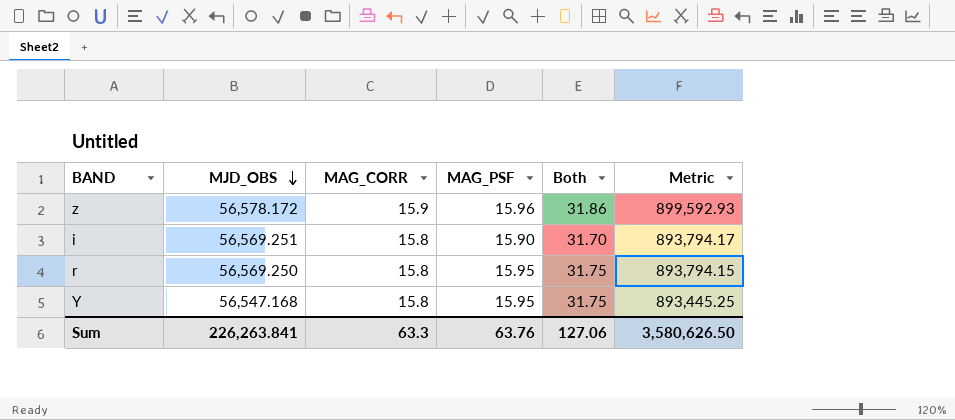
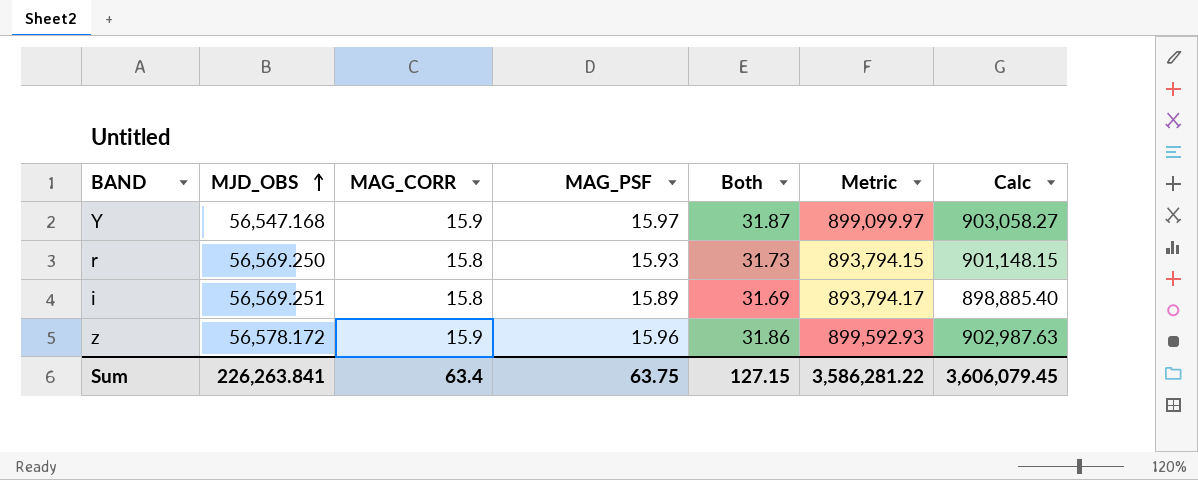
row order: MJD_OBS descending -> MJD_OBS ascending
column Calc | formula: none -> [MJD_OBS] * [MAG_PSF]
Y | MAG_CORR: 15.8 -> 15.9
Y | MAG_PSF: 15.95 -> 15.97
Y | Both: 31.75 -> 31.87
Y | Metric: 893,445.25 -> 899,099.97
r | MAG_PSF: 15.95 -> 15.93
r | Both: 31.75 -> 31.73
i | MAG_PSF: 15.90 -> 15.89
i | Both: 31.70 -> 31.69
Sum | MAG_CORR: 63.3 -> 63.4
Sum | MAG_PSF: 63.76 -> 63.75
Sum | Both: 127.06 -> 127.15
Sum | Metric: 3,580,626.50 -> 3,586,281.22

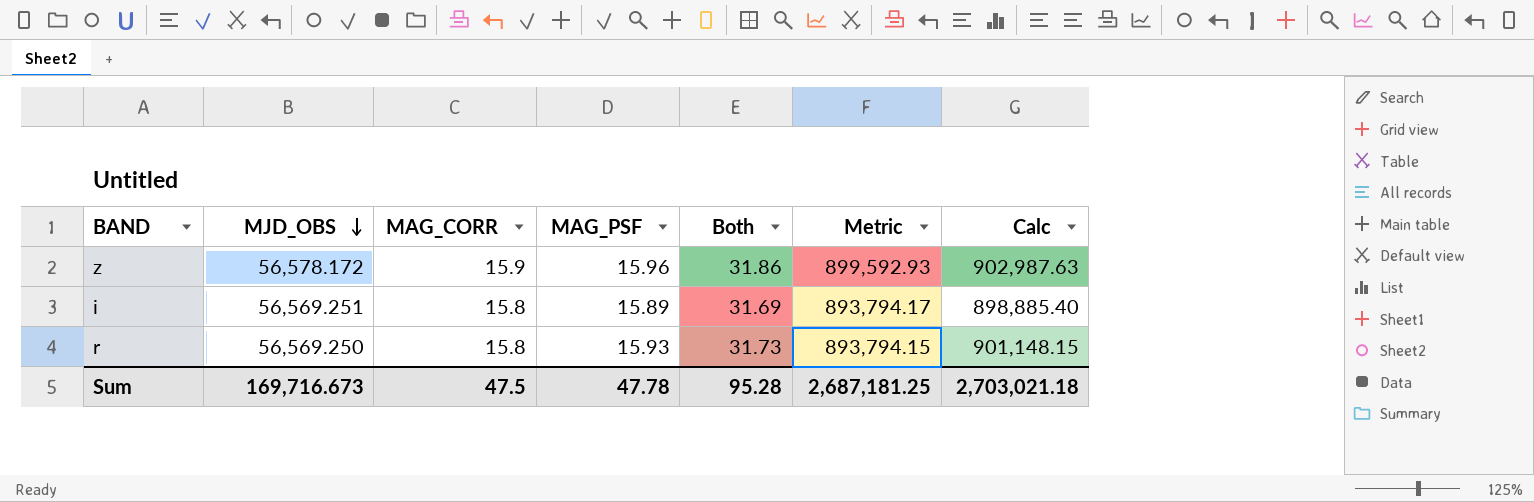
row order: MJD_OBS ascending -> MJD_OBS descending
row Y: 56,547.168 | 15.9 | 15.97 | 31.87 | 899,099.97 | 903,058.27 -> none
Sum | MJD_OBS: 226,263.841 -> 169,716.673
Sum | MAG_CORR: 63.4 -> 47.5
Sum | MAG_PSF: 63.75 -> 47.78
Sum | Both: 127.15 -> 95.28
Sum | Metric: 3,586,281.22 -> 2,687,181.25
Sum | Calc: 3,606,079.45 -> 2,703,021.18

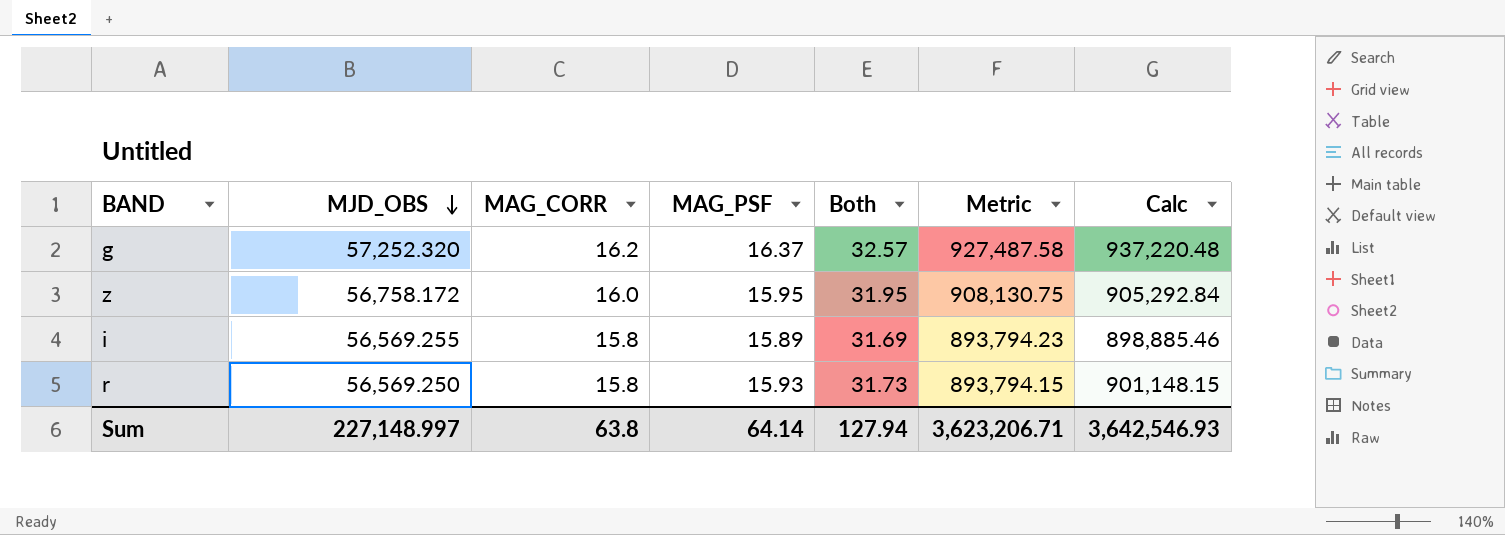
row g: none -> 57,252.320 | 16.2 | 16.37 | 32.57 | 927,487.58 | 937,220.48
z | MJD_OBS: 56,578.172 -> 56,758.172
z | MAG_CORR: 15.9 -> 16.0
z | MAG_PSF: 15.96 -> 15.95
z | Both: 31.86 -> 31.95
z | Metric: 899,592.93 -> 908,130.75
z | Calc: 902,987.63 -> 905,292.84
i | MJD_OBS: 56,569.251 -> 56,569.255
i | Metric: 893,794.17 -> 893,794.23
i | Calc: 898,885.40 -> 898,885.46
Sum | MJD_OBS: 169,716.673 -> 227,148.997
Sum | MAG_CORR: 47.5 -> 63.8
Sum | MAG_PSF: 47.78 -> 64.14
Sum | Both: 95.28 -> 127.94
Sum | Metric: 2,687,181.25 -> 3,623,206.71
Sum | Calc: 2,703,021.18 -> 3,642,546.93

